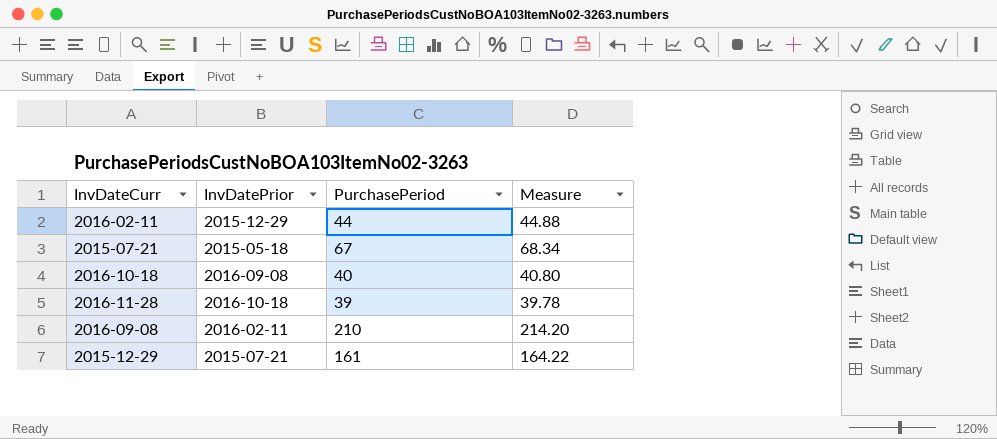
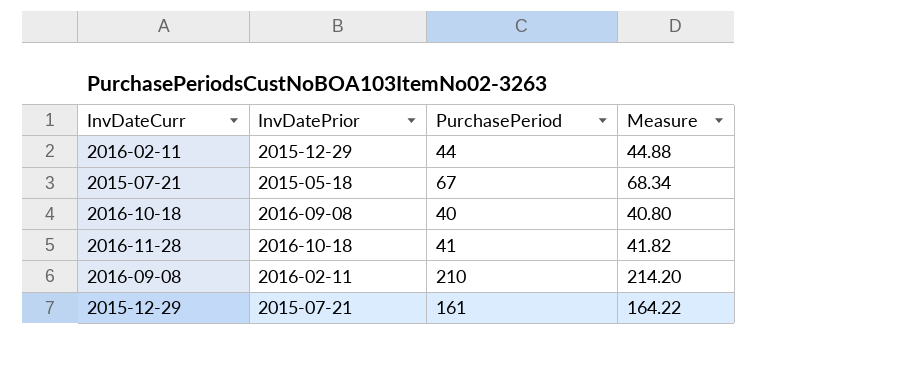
2016-11-28 | PurchasePeriod: 39 -> 41
2016-11-28 | Measure: 39.78 -> 41.82

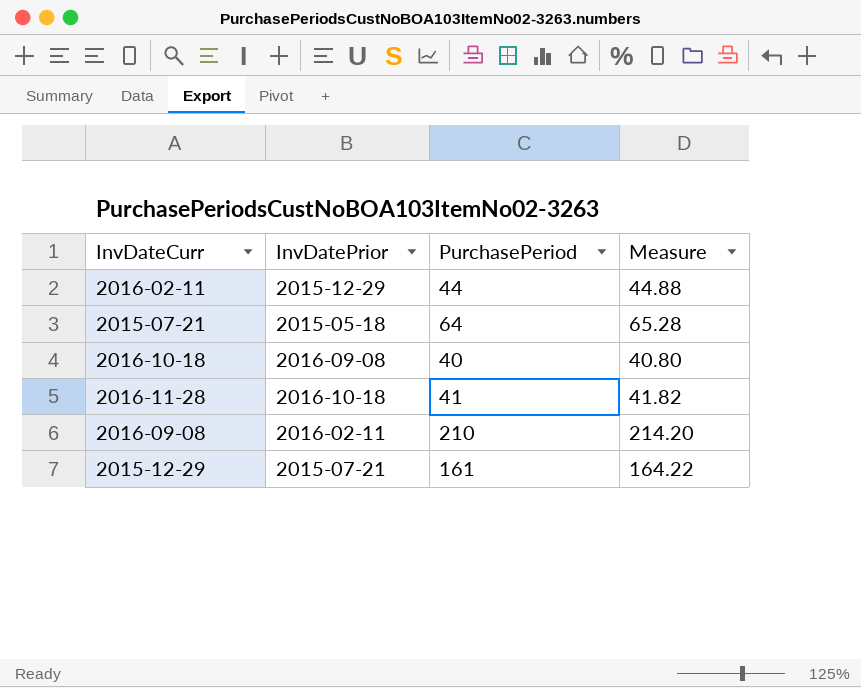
2015-07-21 | PurchasePeriod: 67 -> 64
2015-07-21 | Measure: 68.34 -> 65.28

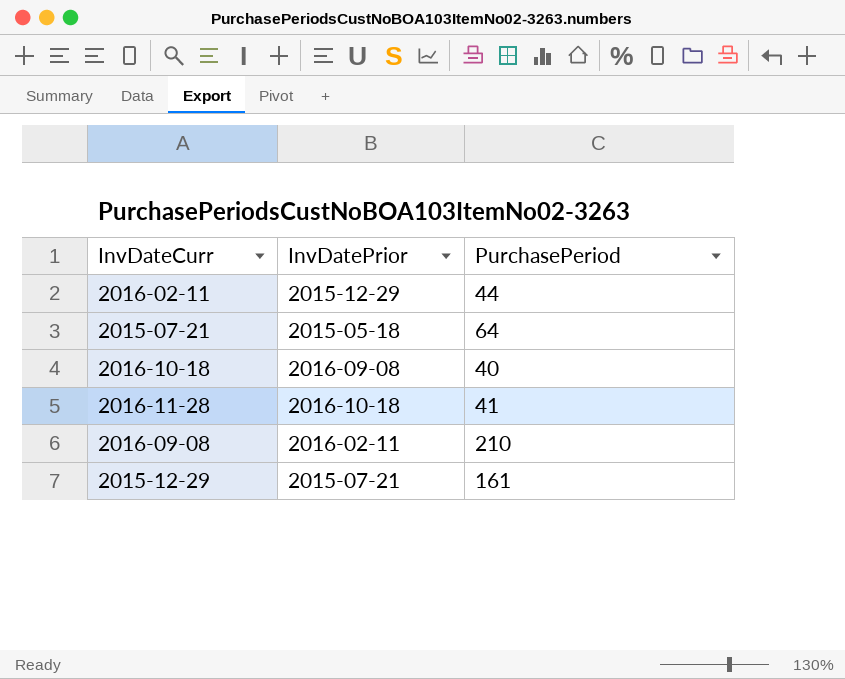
column Measure | formula: [PurchasePeriod] * 1.02 -> none

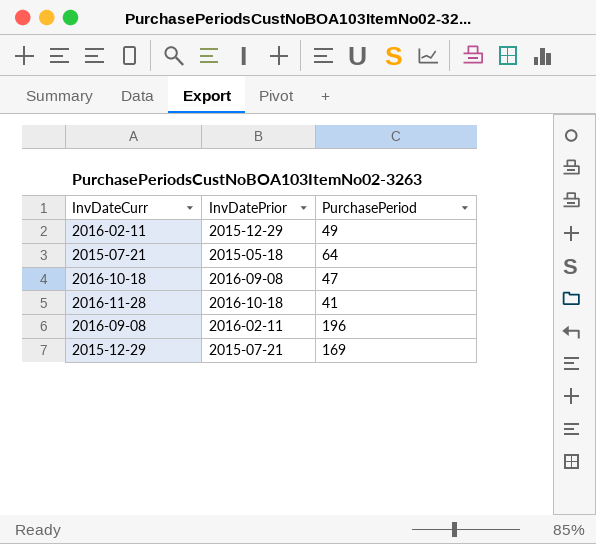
2016-02-11 | PurchasePeriod: 44 -> 49
2016-10-18 | PurchasePeriod: 40 -> 47
2016-09-08 | PurchasePeriod: 210 -> 196
2015-12-29 | PurchasePeriod: 161 -> 169

